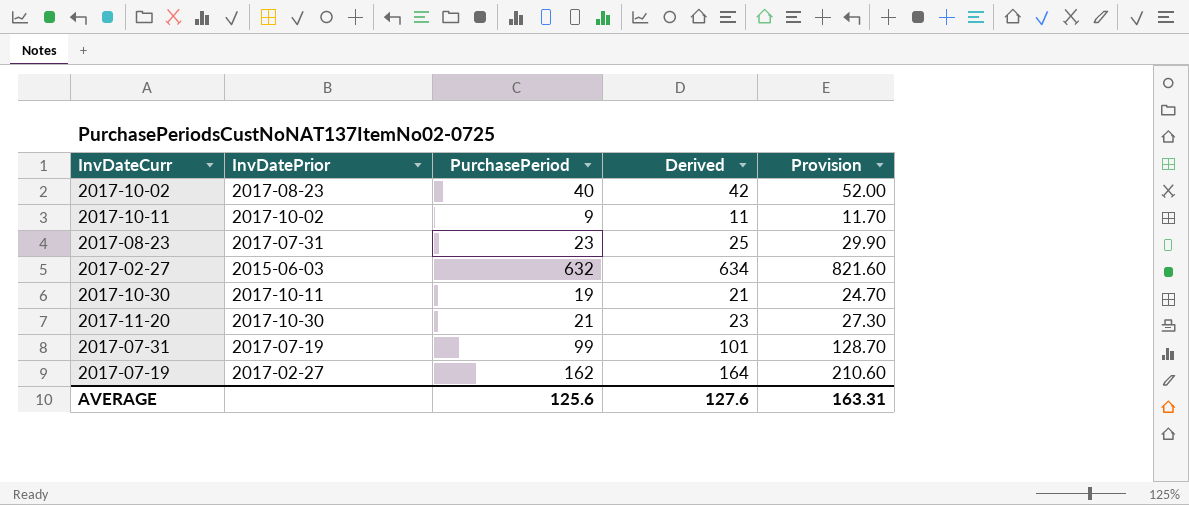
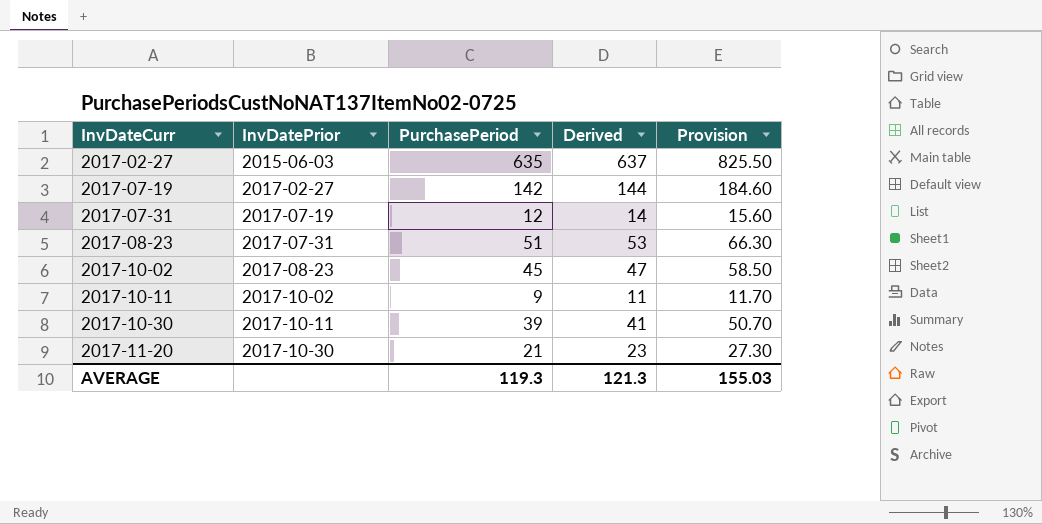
row order: none -> InvDateCurr ascending
2017-02-27 | PurchasePeriod: 632 -> 635
2017-02-27 | Derived: 634 -> 637
2017-02-27 | Provision: 821.60 -> 825.50
2017-07-19 | PurchasePeriod: 162 -> 142
2017-07-19 | Derived: 164 -> 144
2017-07-19 | Provision: 210.60 -> 184.60
2017-07-31 | PurchasePeriod: 99 -> 12
2017-07-31 | Derived: 101 -> 14
2017-07-31 | Provision: 128.70 -> 15.60
2017-08-23 | PurchasePeriod: 23 -> 51
2017-08-23 | Derived: 25 -> 53
2017-08-23 | Provision: 29.90 -> 66.30
2017-10-02 | PurchasePeriod: 40 -> 45
2017-10-02 | Derived: 42 -> 47
2017-10-02 | Provision: 52.00 -> 58.50
2017-10-30 | PurchasePeriod: 19 -> 39
2017-10-30 | Derived: 21 -> 41
2017-10-30 | Provision: 24.70 -> 50.70
AVERAGE | PurchasePeriod: 125.6 -> 119.3
AVERAGE | Derived: 127.6 -> 121.3
AVERAGE | Provision: 163.31 -> 155.03

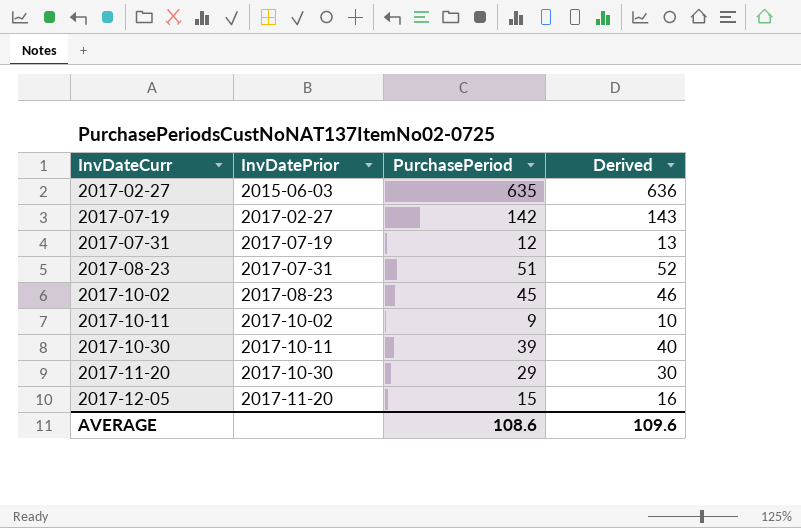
column Provision | formula: [PurchasePeriod] * 1.3 -> none
column Derived | formula: [PurchasePeriod] + 2 -> [PurchasePeriod] + 1
2017-11-20 | PurchasePeriod: 21 -> 29
row 2017-12-05: none -> 2017-11-20 | 15 | 16
AVERAGE | PurchasePeriod: 119.3 -> 108.6
AVERAGE | Derived: 121.3 -> 109.6

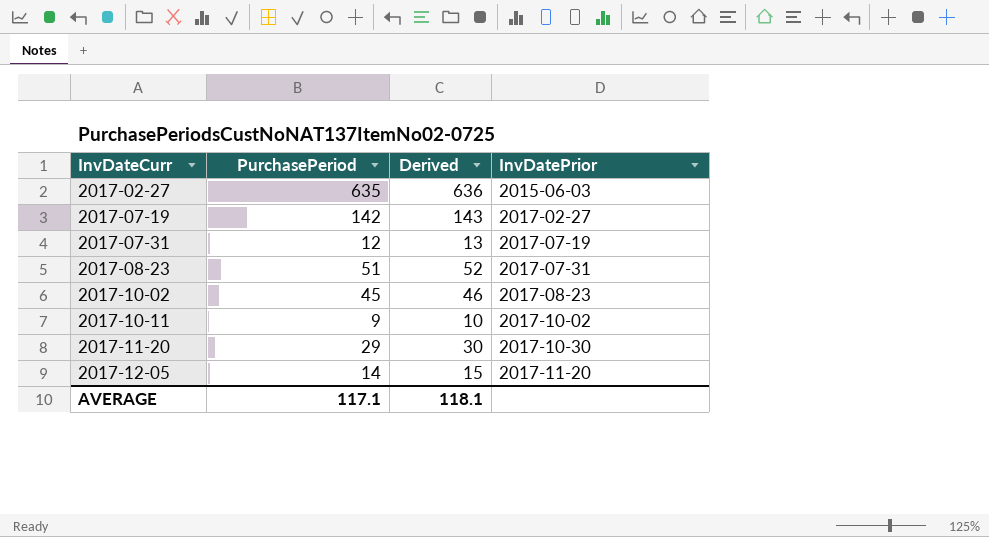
column InvDatePrior | position: 2 -> 4
row 2017-10-30: 2017-10-11 | 39 | 40 -> none
2017-12-05 | PurchasePeriod: 15 -> 14
2017-12-05 | Derived: 16 -> 15
AVERAGE | PurchasePeriod: 108.6 -> 117.1
AVERAGE | Derived: 109.6 -> 118.1

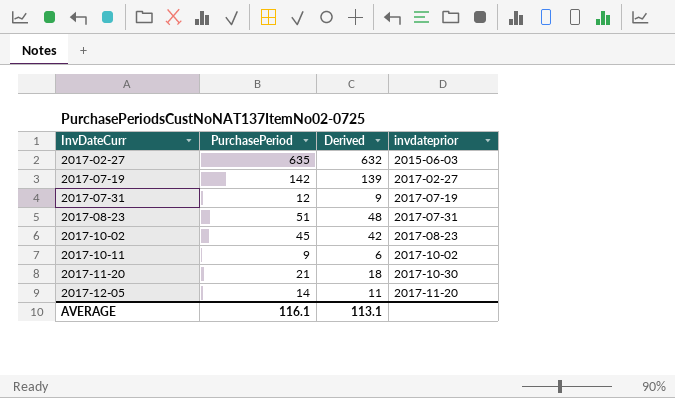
column Derived | formula: [PurchasePeriod] + 1 -> [PurchasePeriod] - 3
column name: InvDatePrior -> invdateprior
2017-11-20 | PurchasePeriod: 29 -> 21
AVERAGE | PurchasePeriod: 117.1 -> 116.1
AVERAGE | Derived: 118.1 -> 113.1

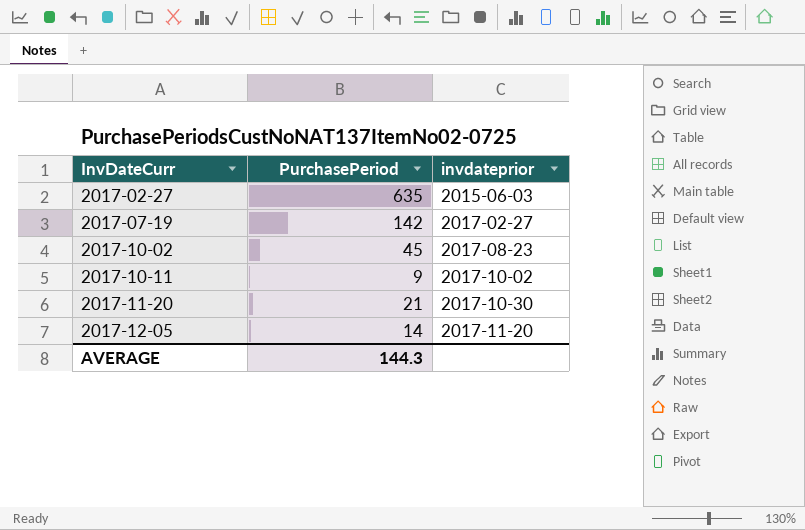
column Derived | formula: [PurchasePeriod] - 3 -> none
row 2017-07-31: 12 | 9 | 2017-07-19 -> none
row 2017-08-23: 51 | 48 | 2017-07-31 -> none
AVERAGE | PurchasePeriod: 116.1 -> 144.3

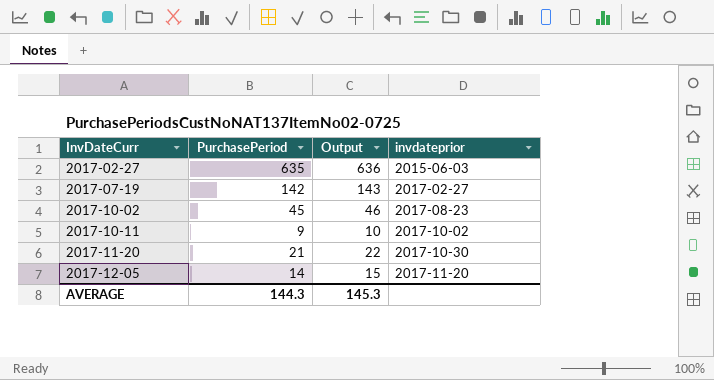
column Output | formula: none -> [PurchasePeriod] + 1

